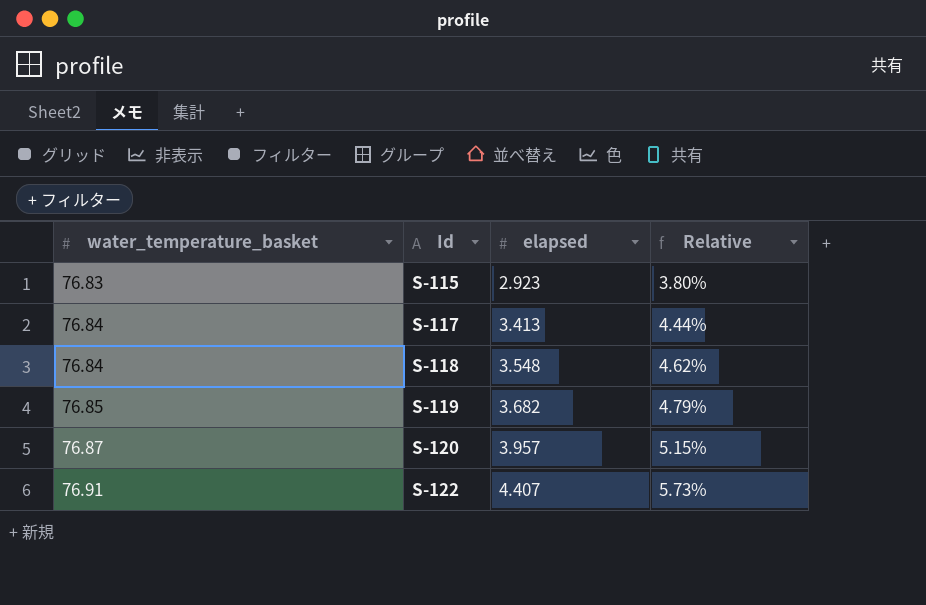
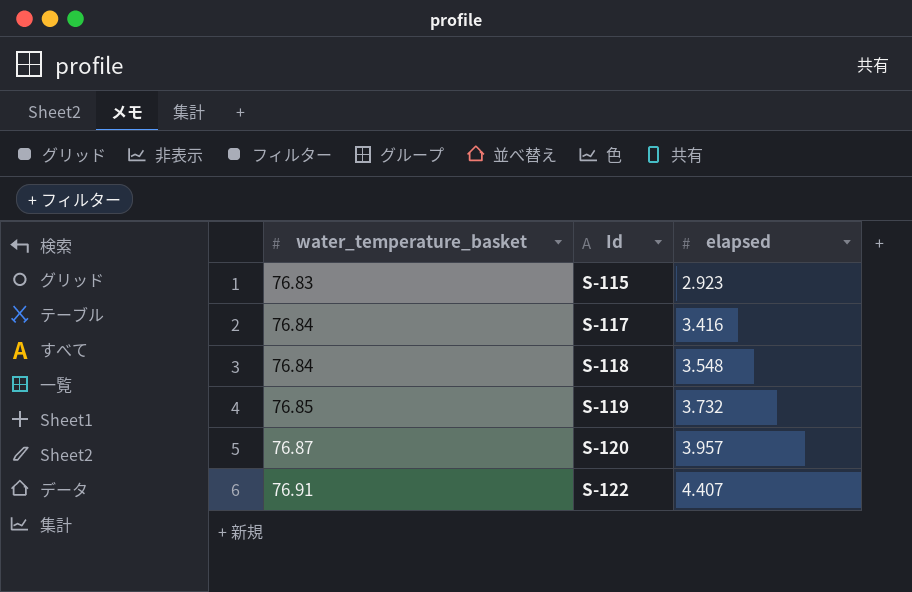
column Relative | formula: [elapsed] / [water_temperature_basket] -> none
S-117 | elapsed: 3.413 -> 3.416
S-119 | elapsed: 3.682 -> 3.732

